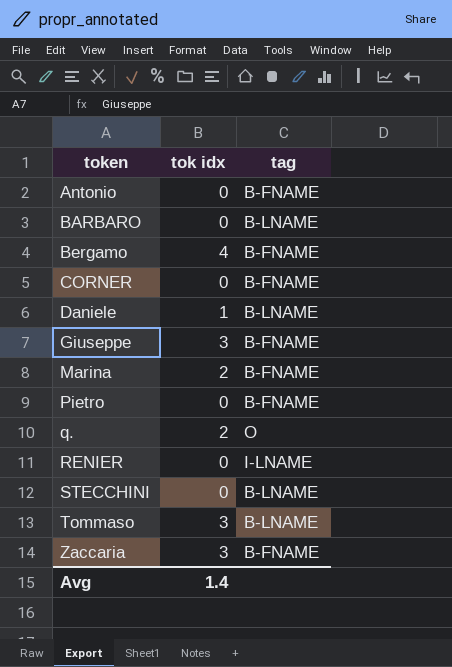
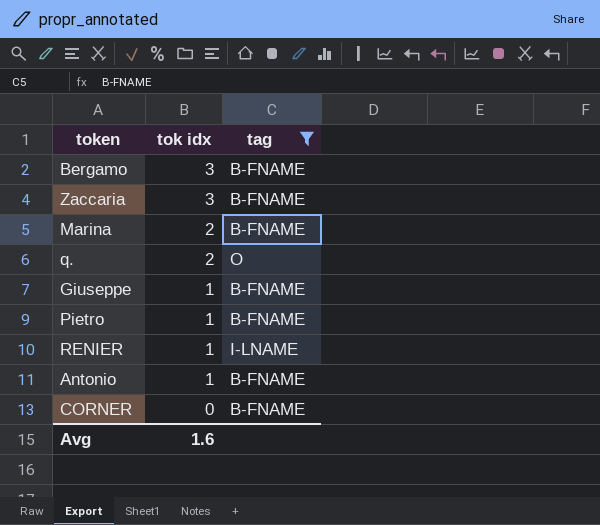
filter: none -> tag != B-LNAME
row order: token ascending -> tok idx descending
Bergamo | tok idx: 4 -> 3
Giuseppe | tok idx: 3 -> 1
Pietro | tok idx: 0 -> 1
RENIER | tok idx: 0 -> 1
Antonio | tok idx: 0 -> 1
Avg | tok idx: 1.4 -> 1.6

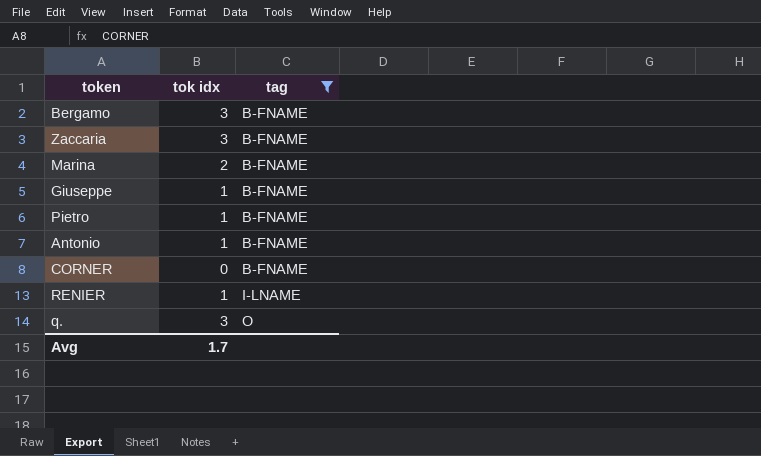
row order: tok idx descending -> tag ascending
q. | tok idx: 2 -> 3
Avg | tok idx: 1.6 -> 1.7

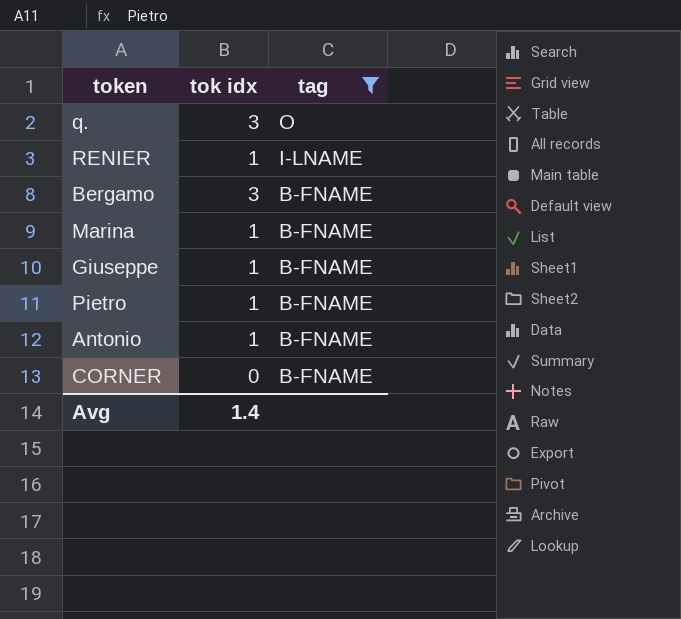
row order: tag ascending -> tag descending
row Zaccaria: 3 | B-FNAME -> none
Marina | tok idx: 2 -> 1
Avg | tok idx: 1.7 -> 1.4

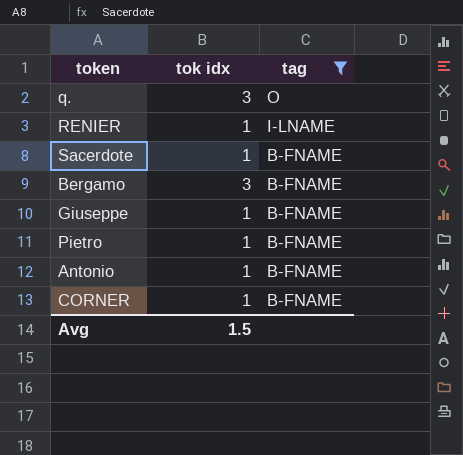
row Marina: 1 | B-FNAME -> none
row Sacerdote: none -> 1 | B-FNAME
CORNER | tok idx: 0 -> 1
Avg | tok idx: 1.4 -> 1.5

